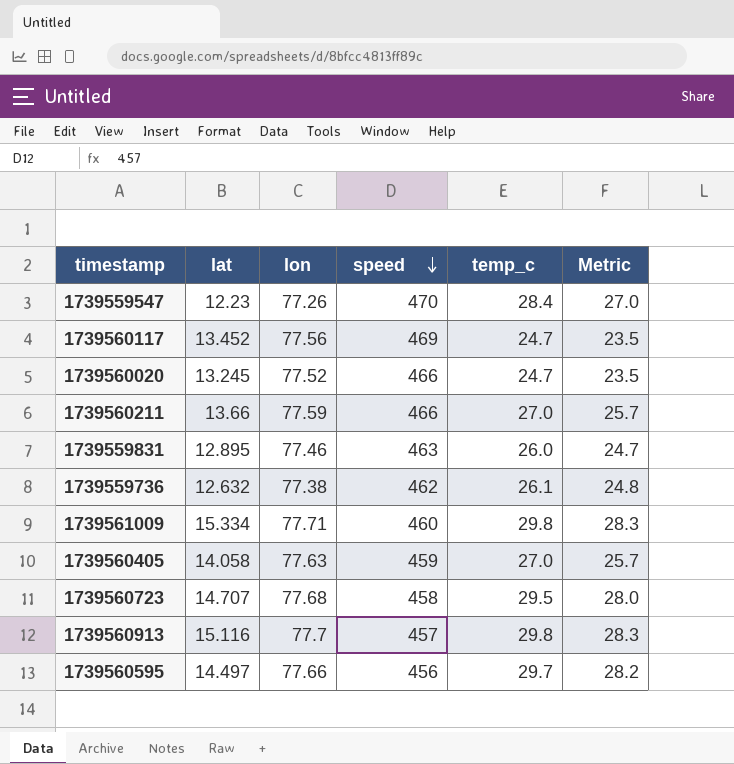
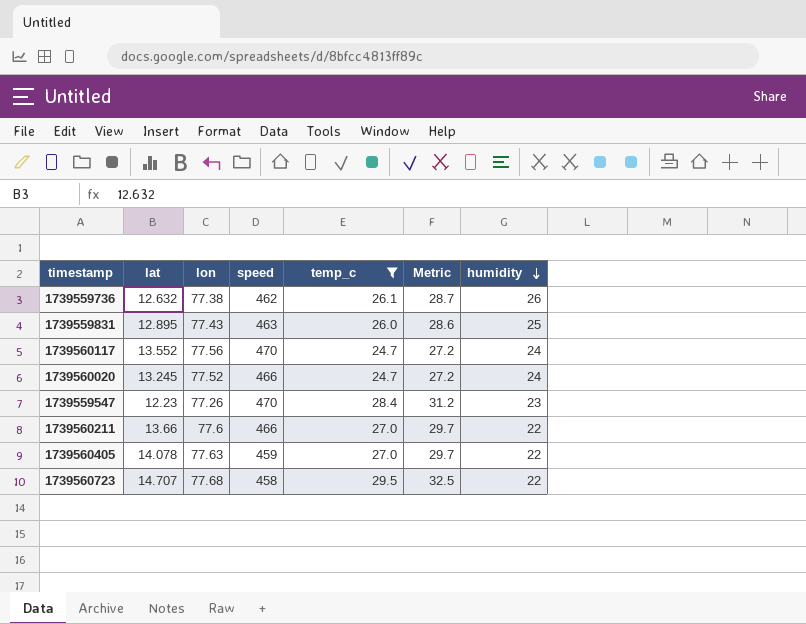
filter: none -> temp_c <= 29.5
row order: speed descending -> humidity descending
column Metric | formula: [temp_c] * 0.95 -> [temp_c] * 1.1
column humidity | position: none -> 7
1739559831 | lon: 77.46 -> 77.43
1739560117 | lat: 13.452 -> 13.552
1739560117 | speed: 469 -> 470
1739560211 | lon: 77.59 -> 77.6
1739560405 | lat: 14.058 -> 14.078

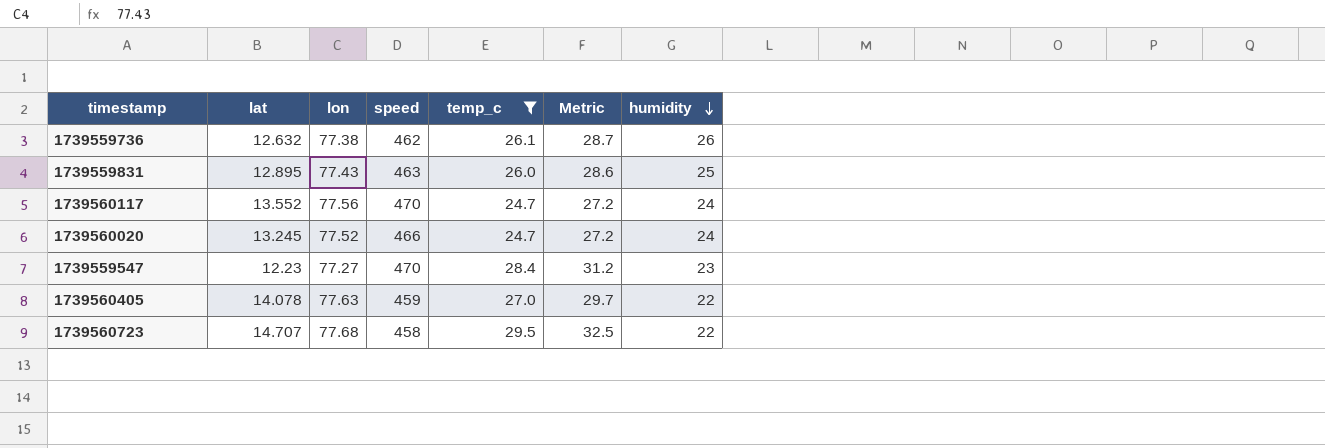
row 1739560211: 13.66 | 77.6 | 466 | 27.0 | 29.7 | 22 -> none
1739559547 | lon: 77.26 -> 77.27

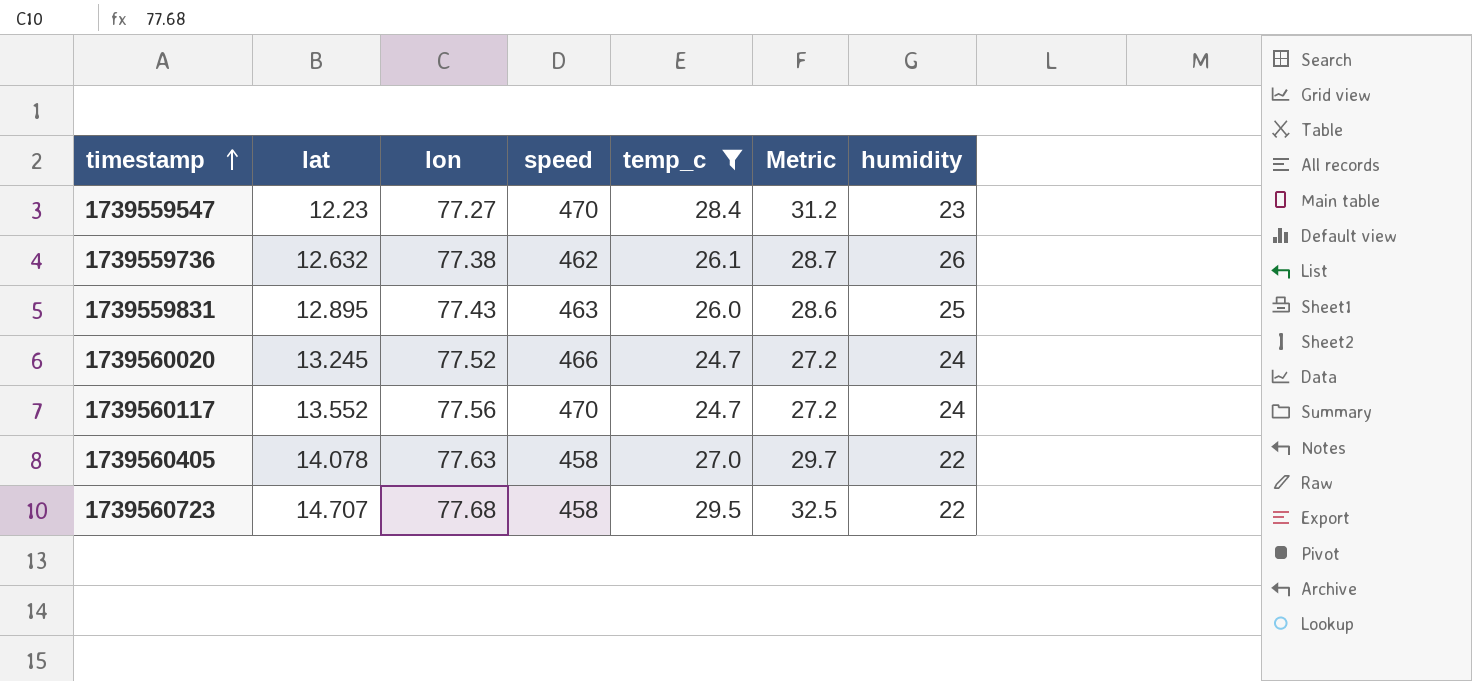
row order: humidity descending -> timestamp ascending
1739560405 | speed: 459 -> 458

